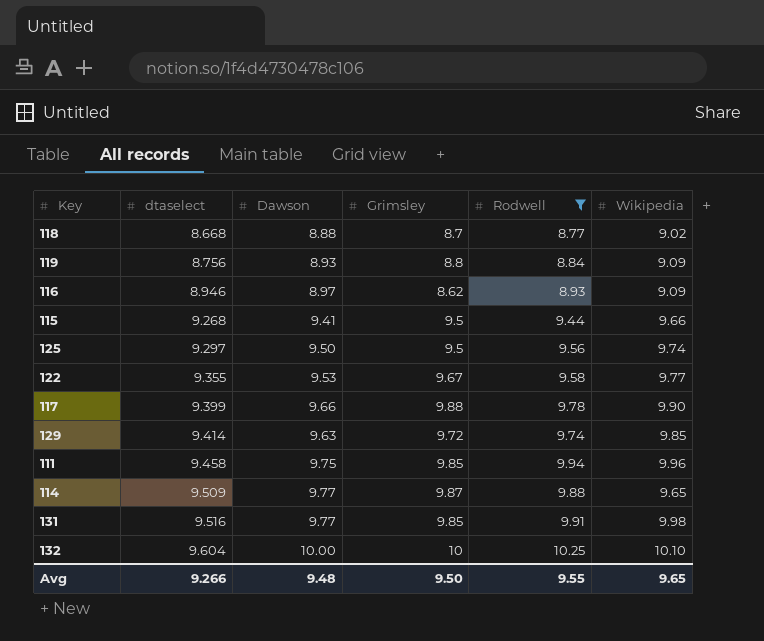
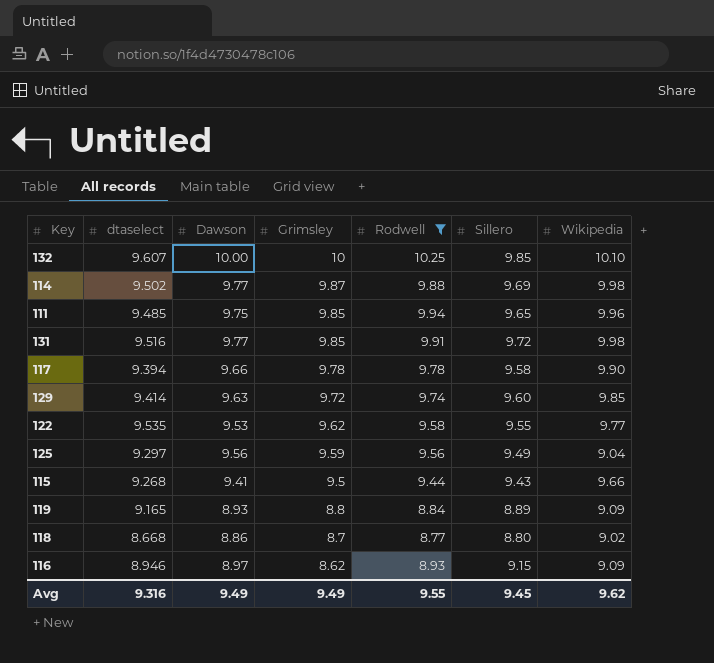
row order: dtaselect ascending -> Grimsley descending
column Sillero | position: none -> 6
132 | dtaselect: 9.604 -> 9.607
114 | dtaselect: 9.509 -> 9.502
114 | Wikipedia: 9.65 -> 9.98
111 | dtaselect: 9.458 -> 9.485
117 | dtaselect: 9.399 -> 9.394
117 | Grimsley: 9.88 -> 9.78
122 | dtaselect: 9.355 -> 9.535
122 | Grimsley: 9.67 -> 9.62
125 | Dawson: 9.50 -> 9.56
125 | Grimsley: 9.5 -> 9.59
125 | Wikipedia: 9.74 -> 9.04
119 | dtaselect: 8.756 -> 9.165
118 | Dawson: 8.88 -> 8.86
Avg | dtaselect: 9.266 -> 9.316
Avg | Dawson: 9.48 -> 9.49
Avg | Grimsley: 9.50 -> 9.49
Avg | Wikipedia: 9.65 -> 9.62

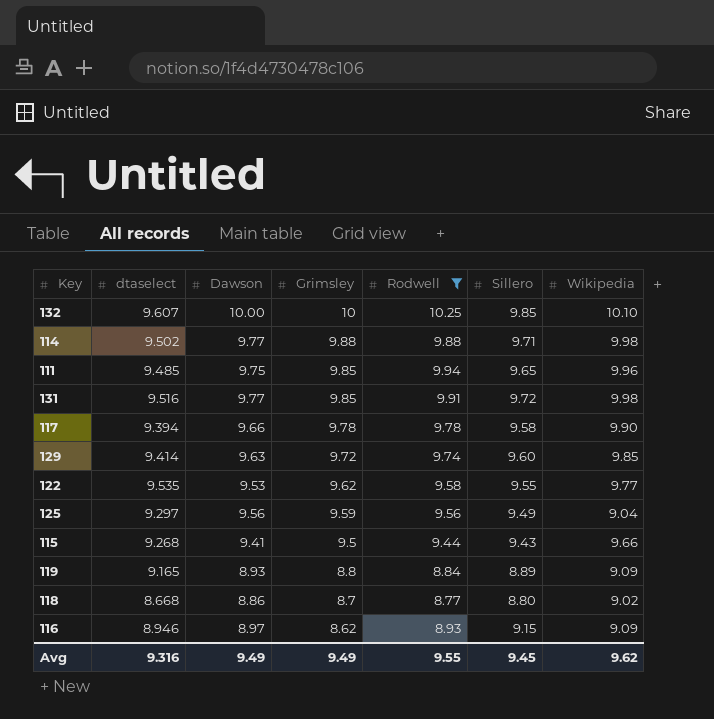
114 | Grimsley: 9.87 -> 9.88
114 | Sillero: 9.69 -> 9.71

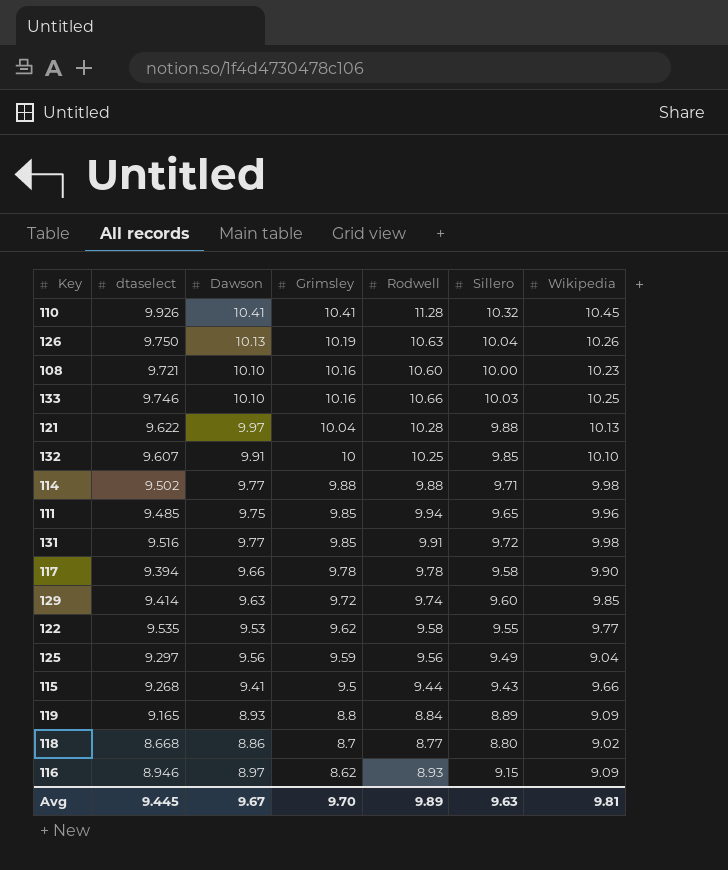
filter: Rodwell <= 10.25 -> none
132 | Dawson: 10.00 -> 9.91
Avg | dtaselect: 9.316 -> 9.445
Avg | Dawson: 9.49 -> 9.67
Avg | Grimsley: 9.49 -> 9.70
Avg | Rodwell: 9.55 -> 9.89
Avg | Sillero: 9.45 -> 9.63
Avg | Wikipedia: 9.62 -> 9.81

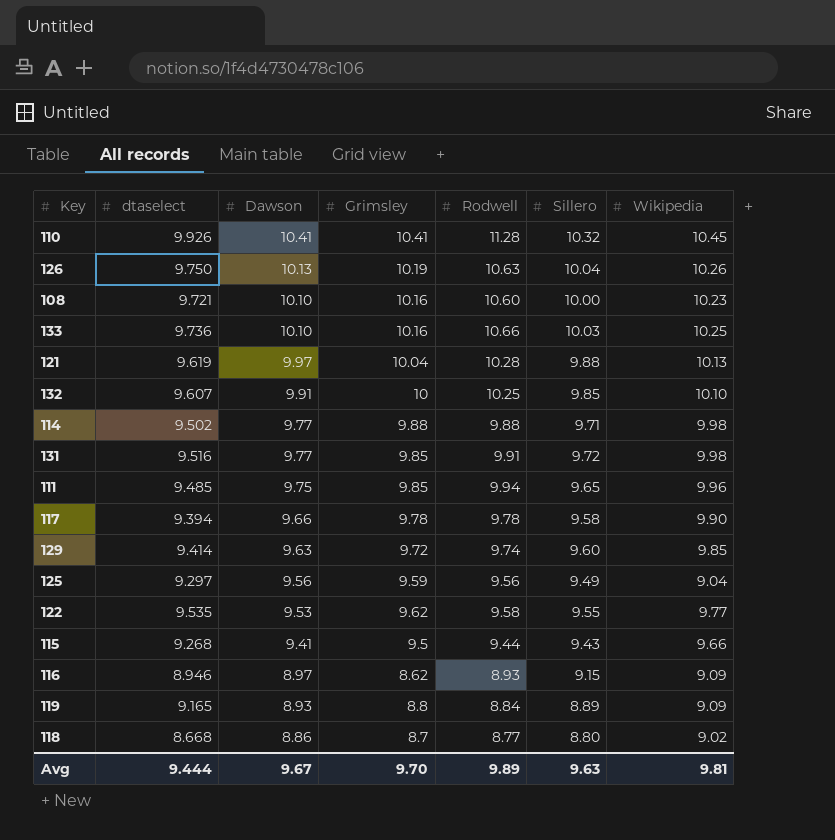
row order: Grimsley descending -> Dawson descending
133 | dtaselect: 9.746 -> 9.736
121 | dtaselect: 9.622 -> 9.619
Avg | dtaselect: 9.445 -> 9.444

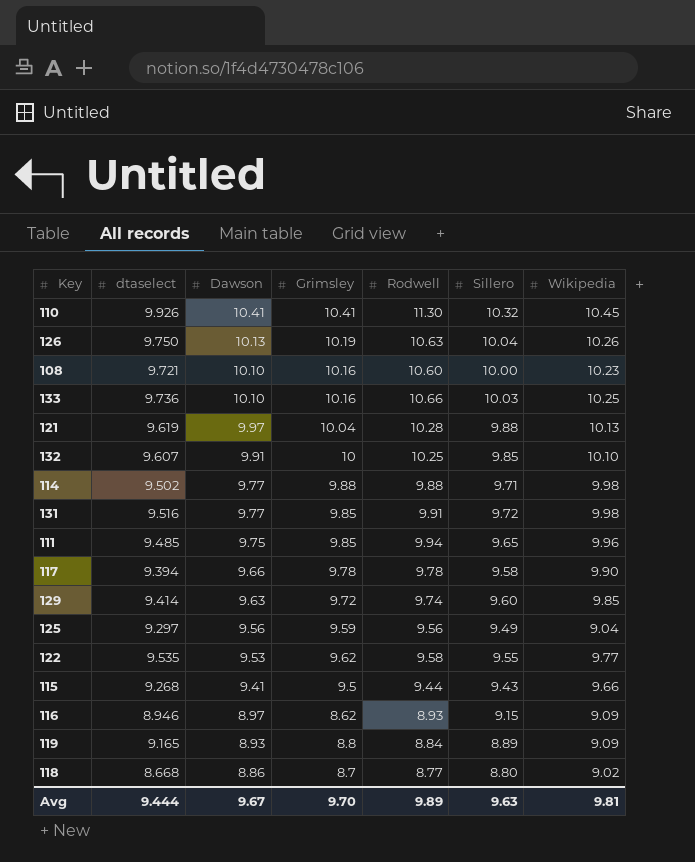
110 | Rodwell: 11.28 -> 11.30

